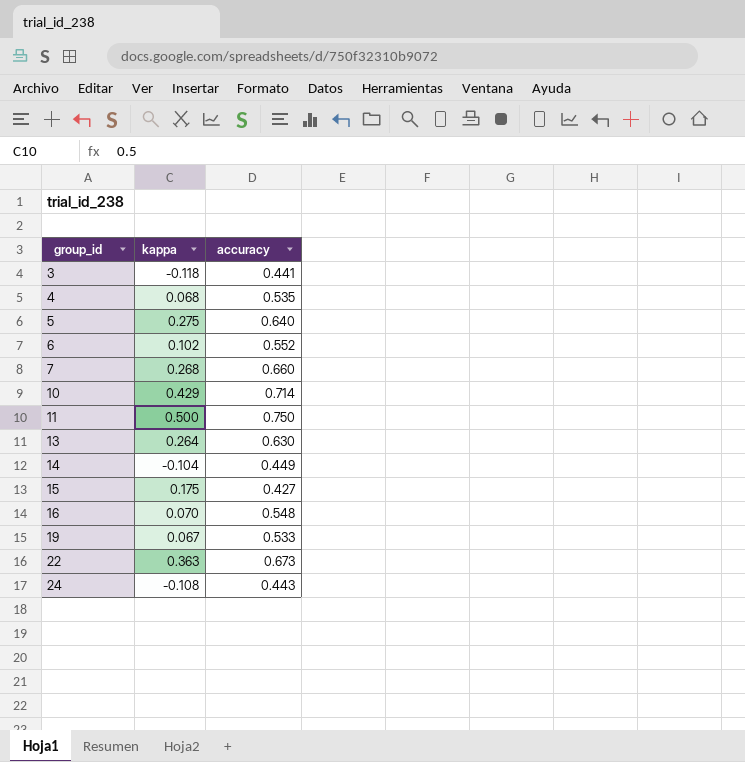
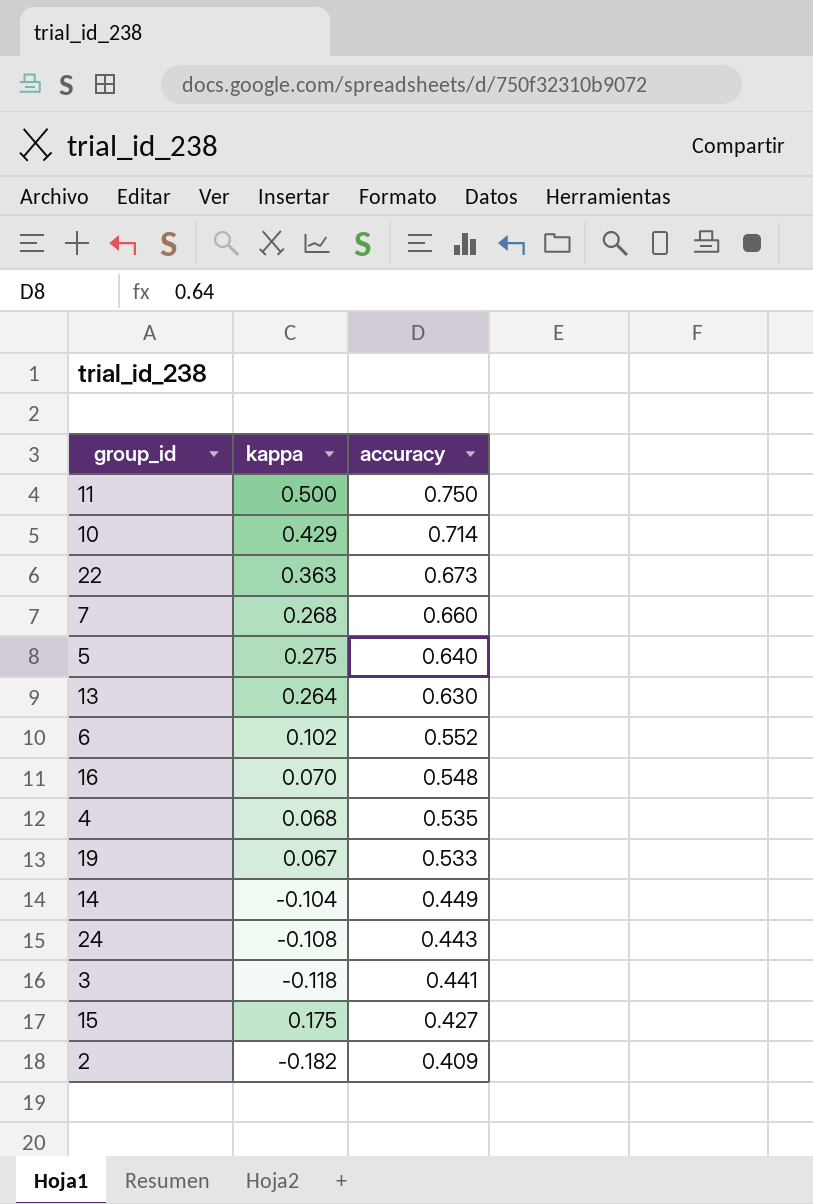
row order: group_id ascending -> accuracy descending
row 2: none -> -0.182 | 0.409

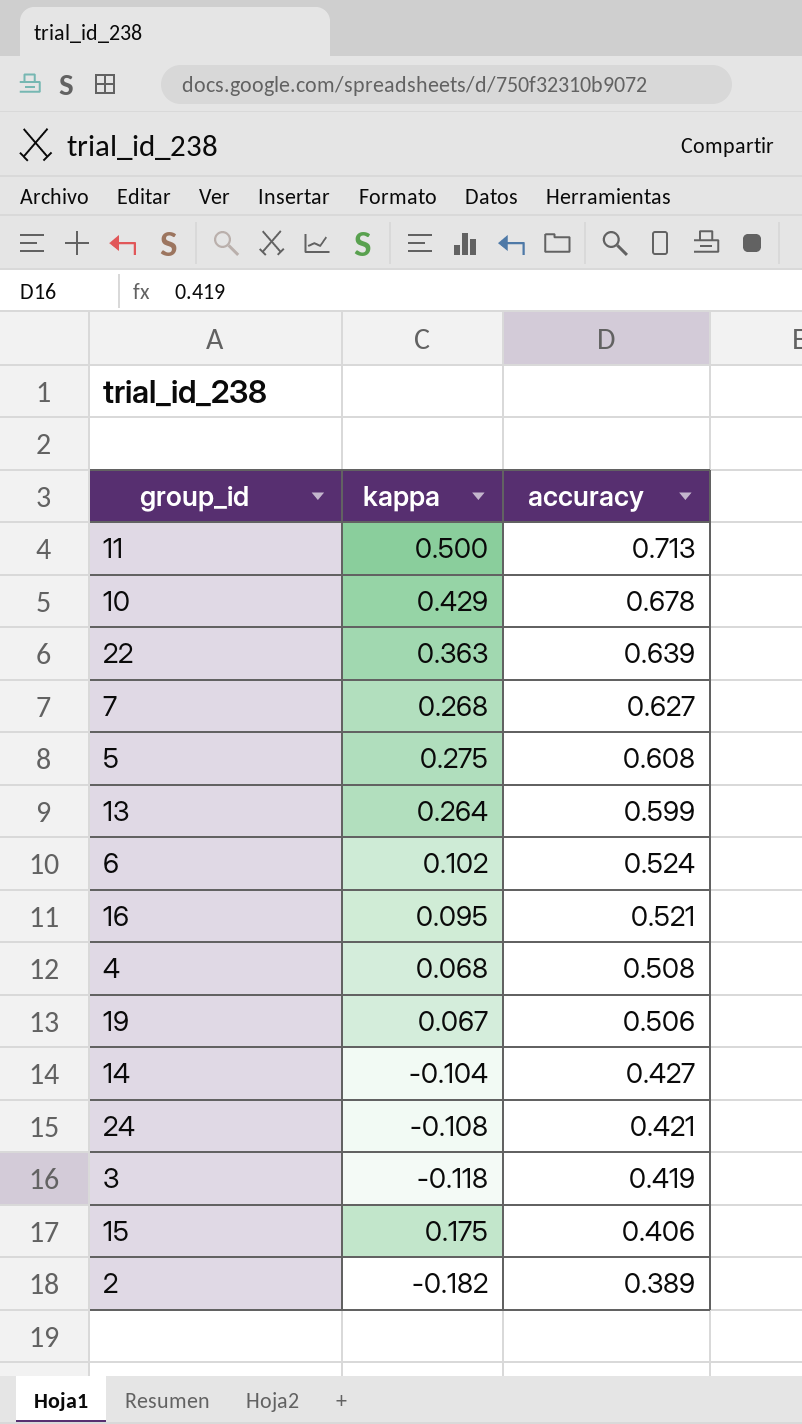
11 | accuracy: 0.750 -> 0.713
10 | accuracy: 0.714 -> 0.678
22 | accuracy: 0.673 -> 0.639
7 | accuracy: 0.660 -> 0.627
5 | accuracy: 0.640 -> 0.608
13 | accuracy: 0.630 -> 0.599
6 | accuracy: 0.552 -> 0.524
16 | kappa: 0.070 -> 0.095
16 | accuracy: 0.548 -> 0.521
4 | accuracy: 0.535 -> 0.508
19 | accuracy: 0.533 -> 0.506
14 | accuracy: 0.449 -> 0.427
24 | accuracy: 0.443 -> 0.421
3 | accuracy: 0.441 -> 0.419
15 | accuracy: 0.427 -> 0.406
2 | accuracy: 0.409 -> 0.389

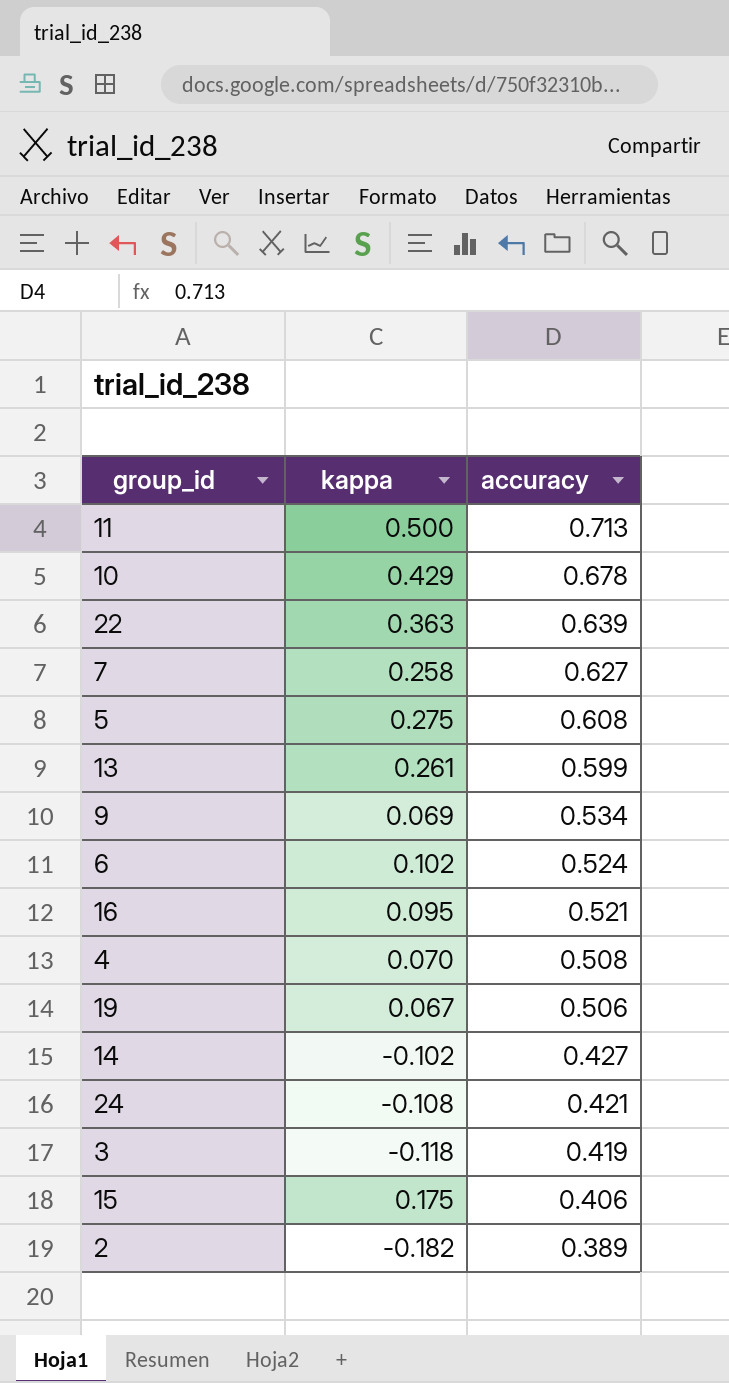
7 | kappa: 0.268 -> 0.258
13 | kappa: 0.264 -> 0.261
row 9: none -> 0.069 | 0.534
4 | kappa: 0.068 -> 0.070
14 | kappa: -0.104 -> -0.102

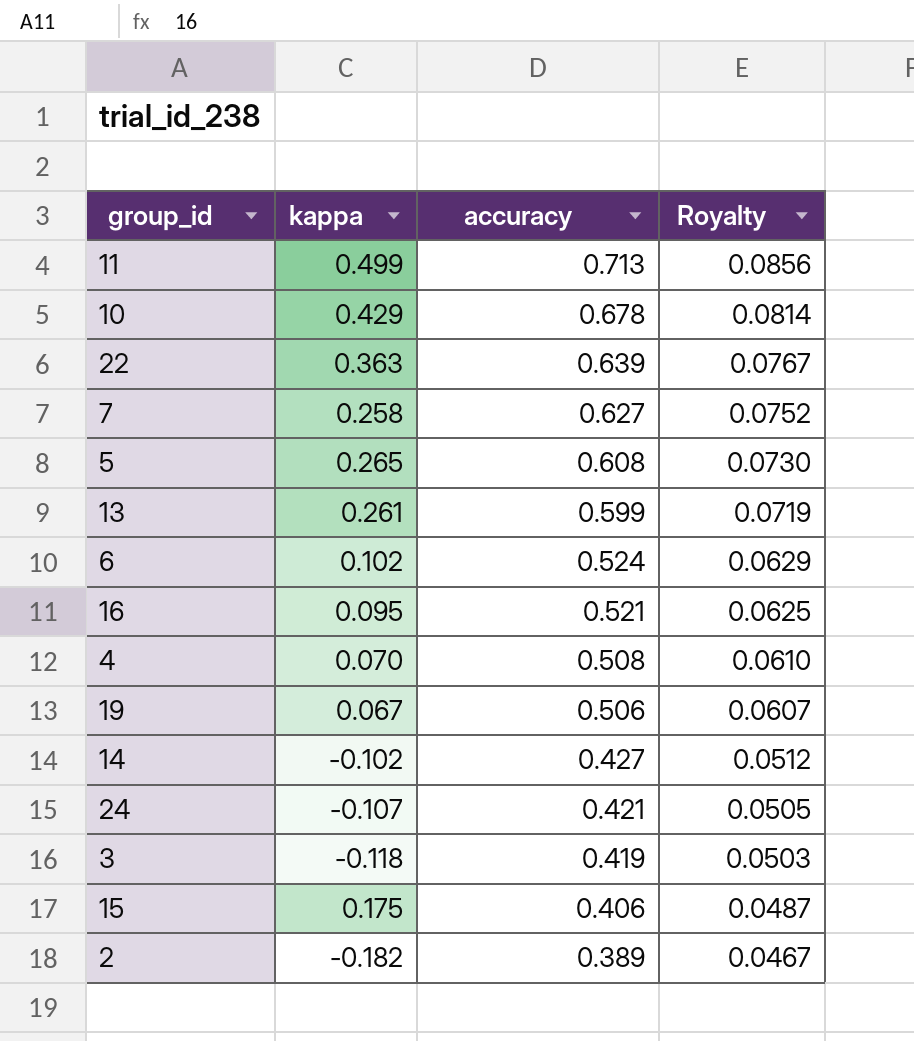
column Royalty | formula: none -> [accuracy] * 0.12
row 9: 0.069 | 0.534 -> none
11 | kappa: 0.500 -> 0.499
5 | kappa: 0.275 -> 0.265
24 | kappa: -0.108 -> -0.107

